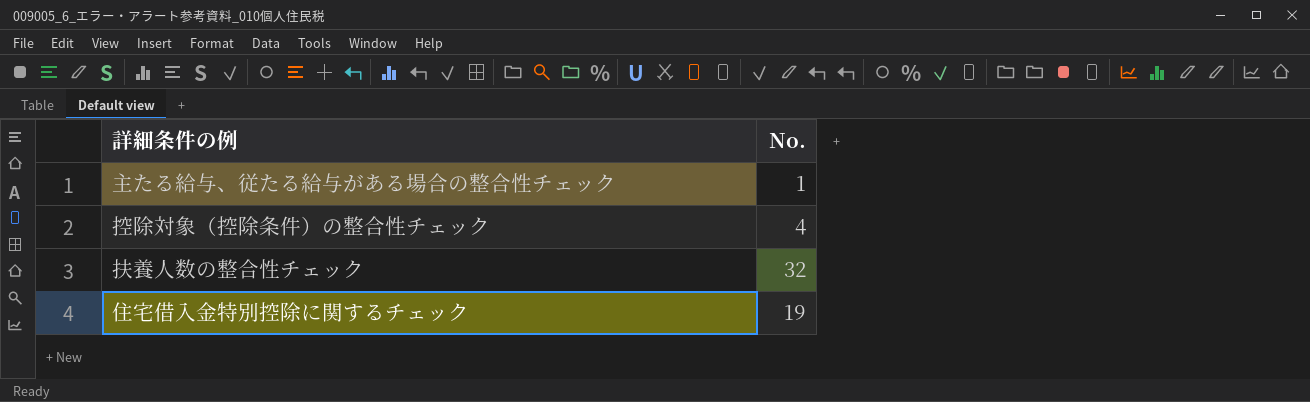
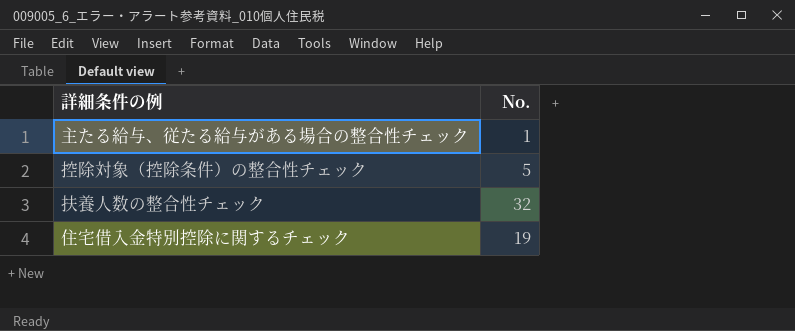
控除対象（控除条件）の整合性チェック | No.: 4 -> 5

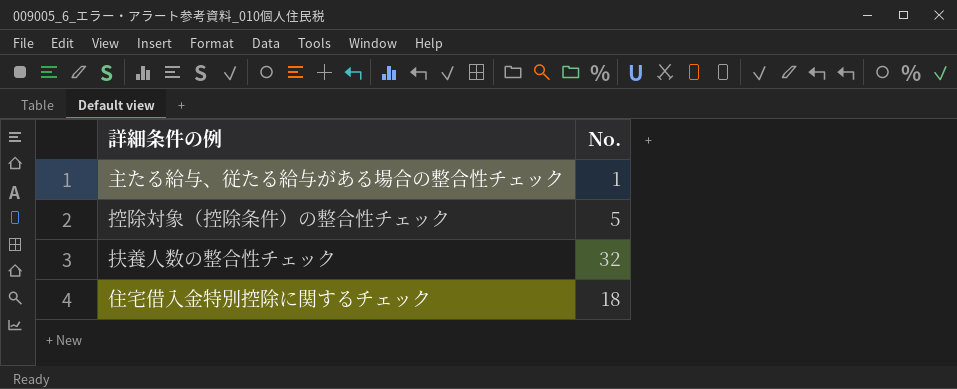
住宅借入金特別控除に関するチェック | No.: 19 -> 18

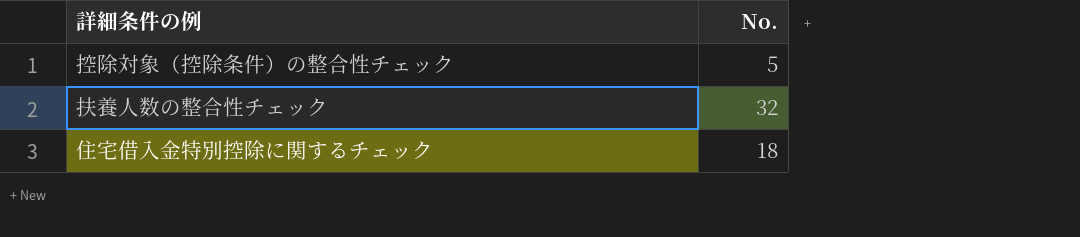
row 主たる給与、従たる給与がある場合の整合性チェック: 1 -> none

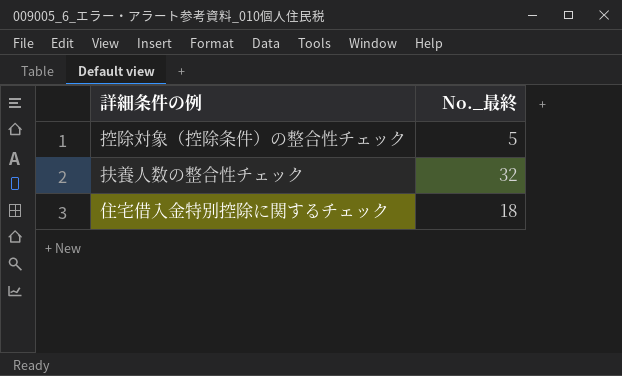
column name: No. -> No._最終

